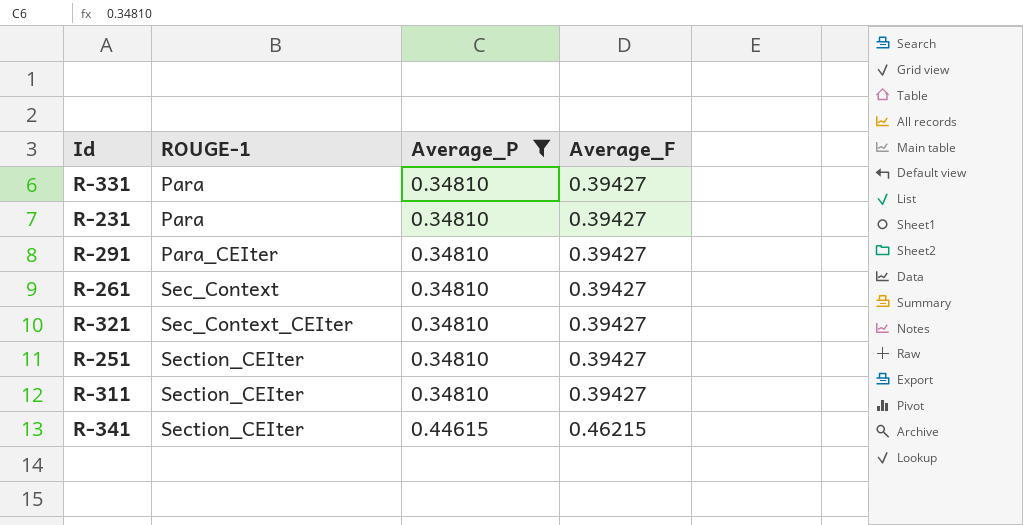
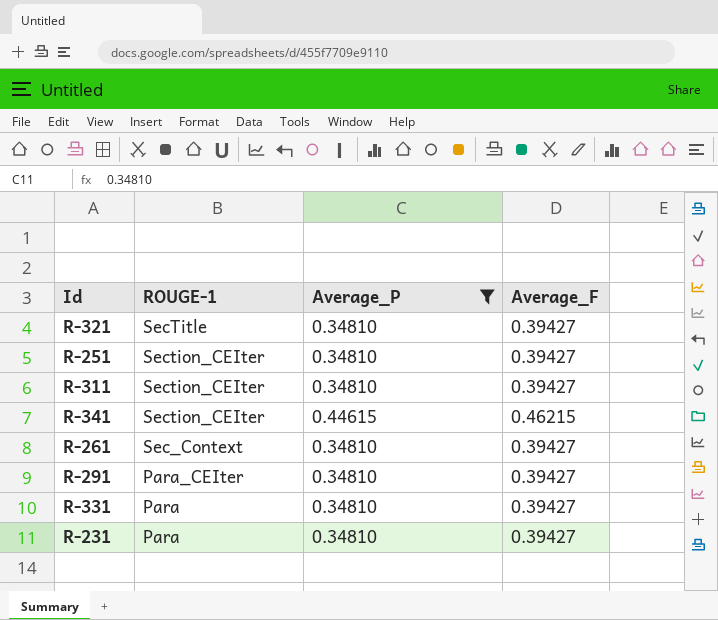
row order: ROUGE-1 ascending -> ROUGE-1 descending
R-321 | ROUGE-1: Sec_Context_CEIter -> SecTitle

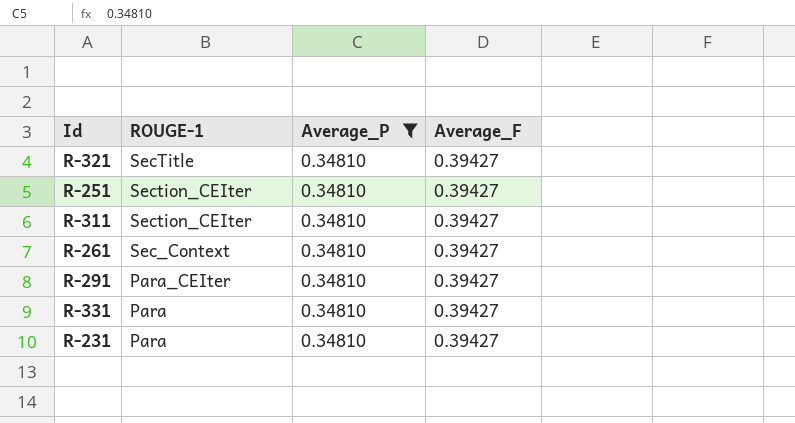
row R-341: Section_CEIter | 0.44615 | 0.46215 -> none

